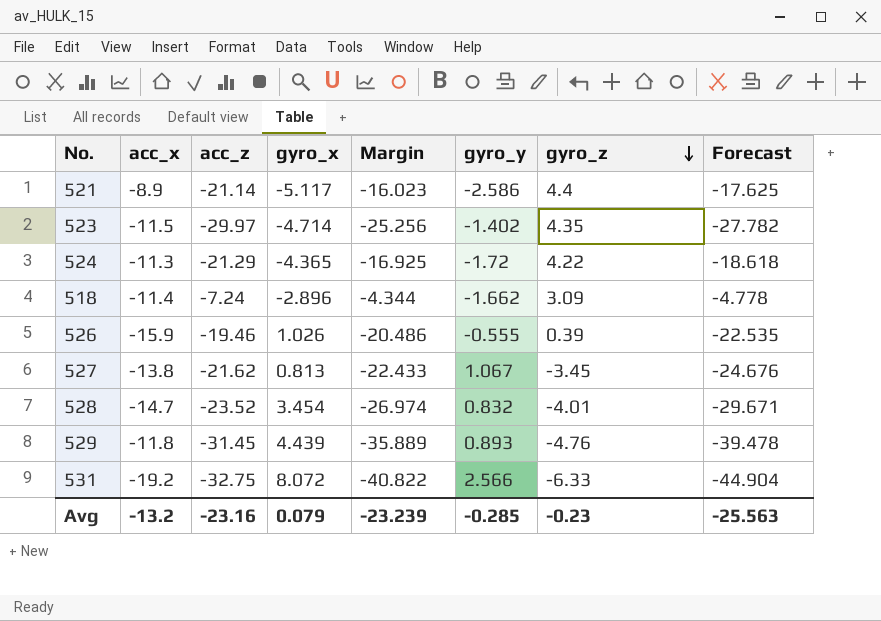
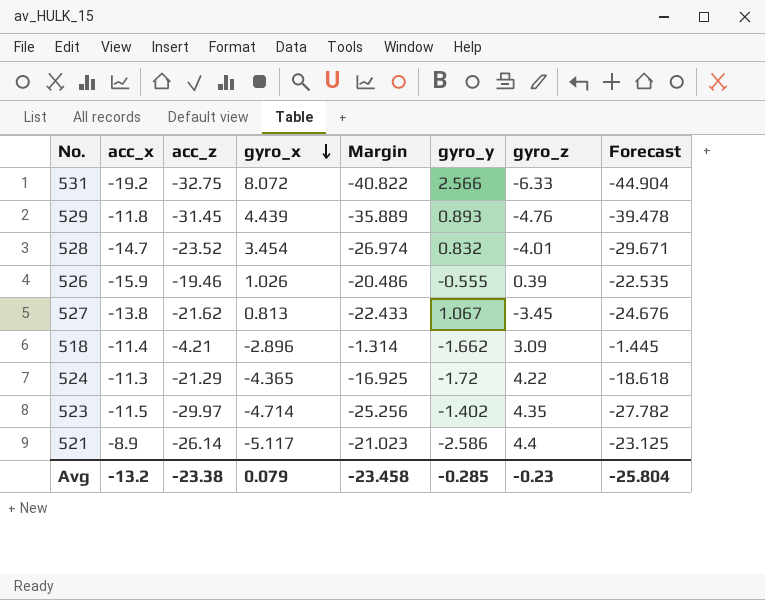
row order: gyro_z descending -> gyro_x descending
518 | acc_z: -7.24 -> -4.21
518 | Margin: -4.344 -> -1.314
518 | Forecast: -4.778 -> -1.445
521 | acc_z: -21.14 -> -26.14
521 | Margin: -16.023 -> -21.023
521 | Forecast: -17.625 -> -23.125
Avg | acc_z: -23.16 -> -23.38
Avg | Margin: -23.239 -> -23.458
Avg | Forecast: -25.563 -> -25.804

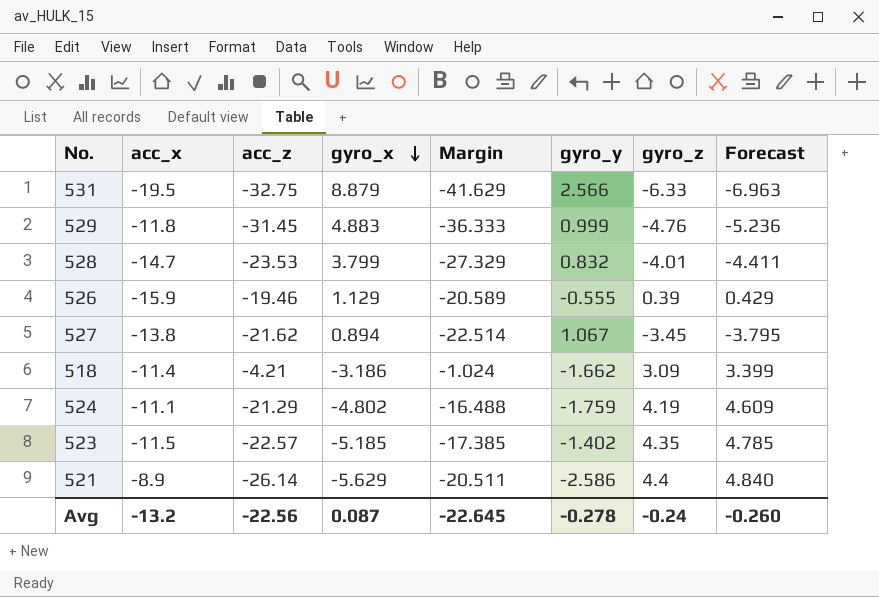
column Forecast | formula: [Margin] * 1.1 -> [gyro_z] * 1.1
531 | acc_x: -19.2 -> -19.5
531 | gyro_x: 8.072 -> 8.879
531 | Margin: -40.822 -> -41.629
529 | gyro_x: 4.439 -> 4.883
529 | Margin: -35.889 -> -36.333
529 | gyro_y: 0.893 -> 0.999
528 | acc_z: -23.52 -> -23.53
528 | gyro_x: 3.454 -> 3.799
528 | Margin: -26.974 -> -27.329
526 | gyro_x: 1.026 -> 1.129
526 | Margin: -20.486 -> -20.589
527 | gyro_x: 0.813 -> 0.894
527 | Margin: -22.433 -> -22.514
518 | gyro_x: -2.896 -> -3.186
518 | Margin: -1.314 -> -1.024
524 | acc_x: -11.3 -> -11.1
524 | gyro_x: -4.365 -> -4.802
524 | Margin: -16.925 -> -16.488
524 | gyro_y: -1.72 -> -1.759
524 | gyro_z: 4.22 -> 4.19
523 | acc_z: -29.97 -> -22.57
523 | gyro_x: -4.714 -> -5.185
523 | Margin: -25.256 -> -17.385
521 | gyro_x: -5.117 -> -5.629
521 | Margin: -21.023 -> -20.511
Avg | acc_z: -23.38 -> -22.56
Avg | gyro_x: 0.079 -> 0.087
Avg | Margin: -23.458 -> -22.645
Avg | gyro_y: -0.285 -> -0.278
Avg | gyro_z: -0.23 -> -0.24
Avg | Forecast: -25.804 -> -0.260

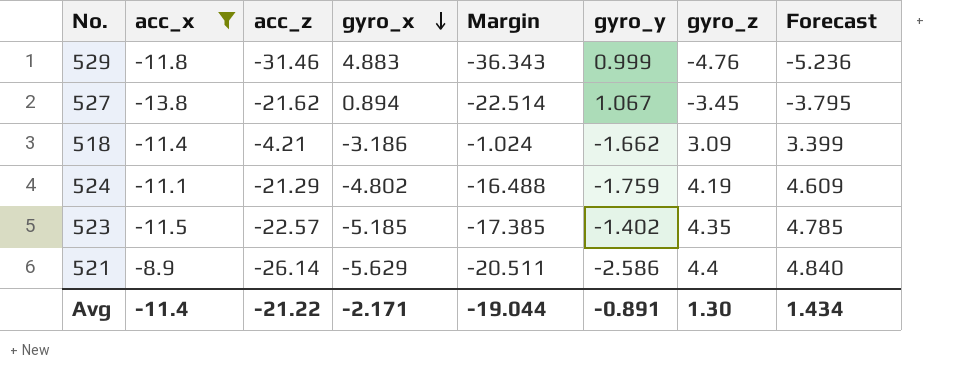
filter: none -> acc_x >= -13.8
529 | acc_z: -31.45 -> -31.46
529 | Margin: -36.333 -> -36.343
Avg | acc_x: -13.2 -> -11.4
Avg | acc_z: -22.56 -> -21.22
Avg | gyro_x: 0.087 -> -2.171
Avg | Margin: -22.645 -> -19.044
Avg | gyro_y: -0.278 -> -0.891
Avg | gyro_z: -0.24 -> 1.30
Avg | Forecast: -0.260 -> 1.434

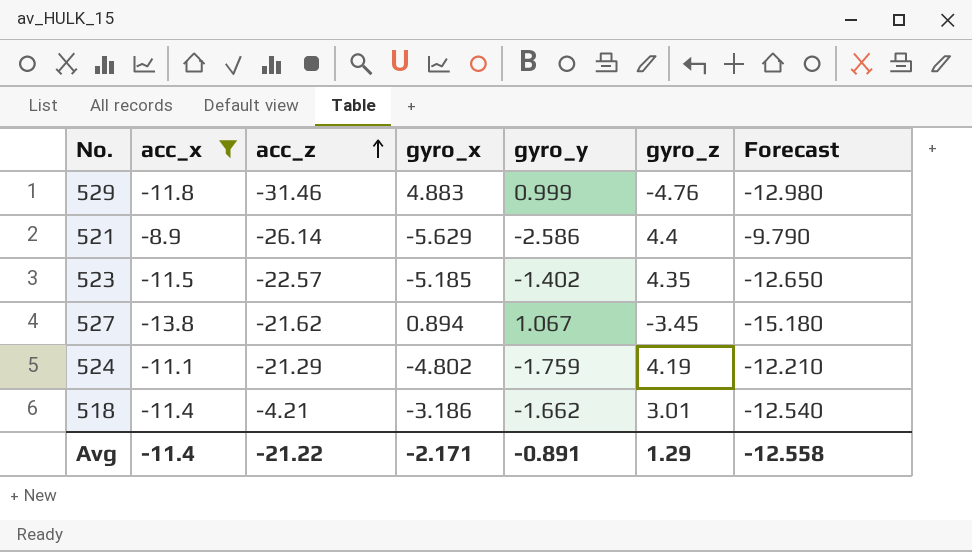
row order: gyro_x descending -> acc_z ascending
column Margin | formula: [acc_z] - [gyro_x] -> none
column Forecast | formula: [gyro_z] * 1.1 -> [acc_x] * 1.1
518 | gyro_z: 3.09 -> 3.01
Avg | gyro_z: 1.30 -> 1.29
Avg | Forecast: 1.434 -> -12.558

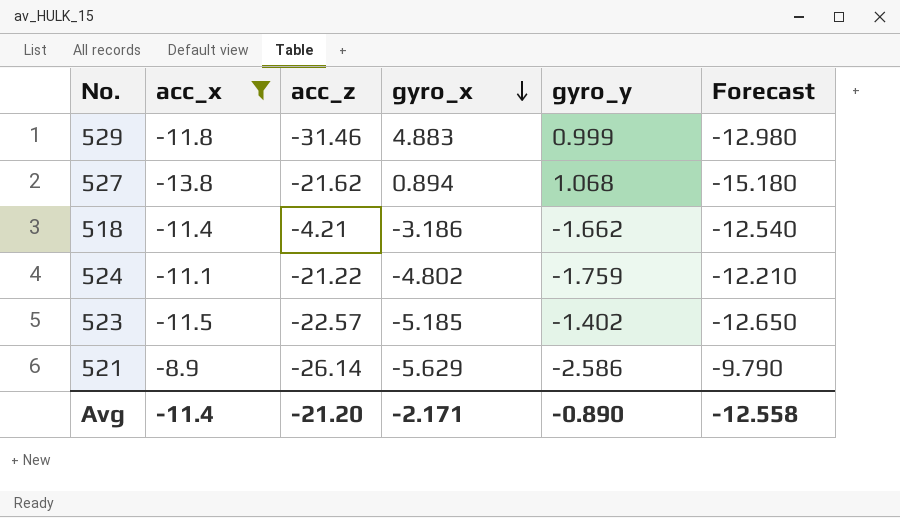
row order: acc_z ascending -> gyro_x descending
column gyro_z | position: 6 -> none
527 | gyro_y: 1.067 -> 1.068
524 | acc_z: -21.29 -> -21.22
Avg | acc_z: -21.22 -> -21.20
Avg | gyro_y: -0.891 -> -0.890

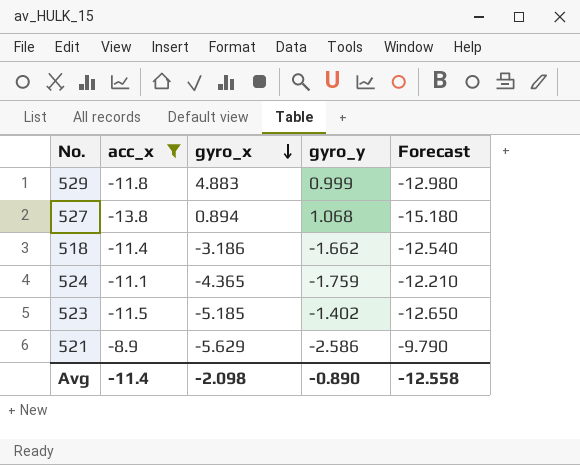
column acc_z | position: 3 -> none
524 | gyro_x: -4.802 -> -4.365
Avg | gyro_x: -2.171 -> -2.098

